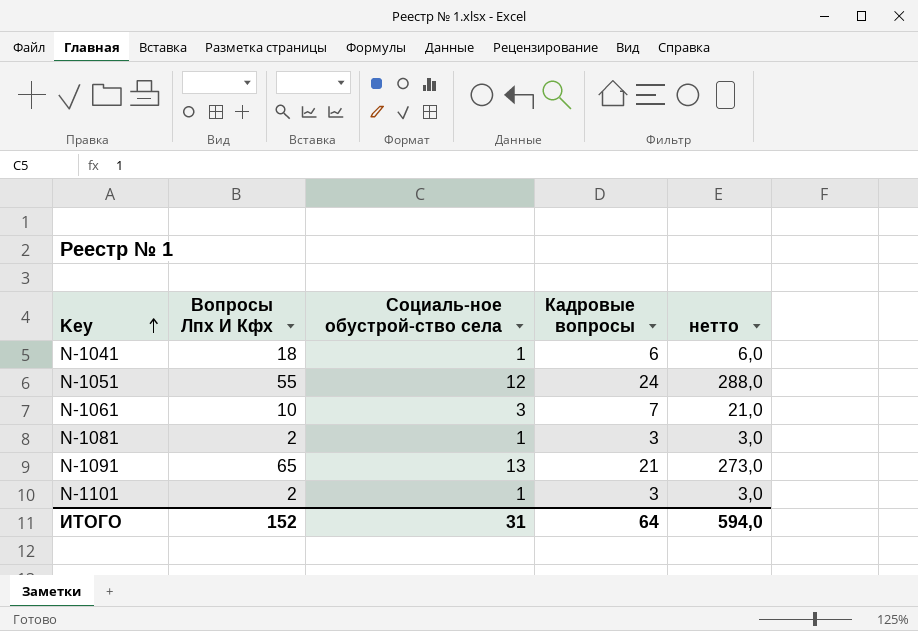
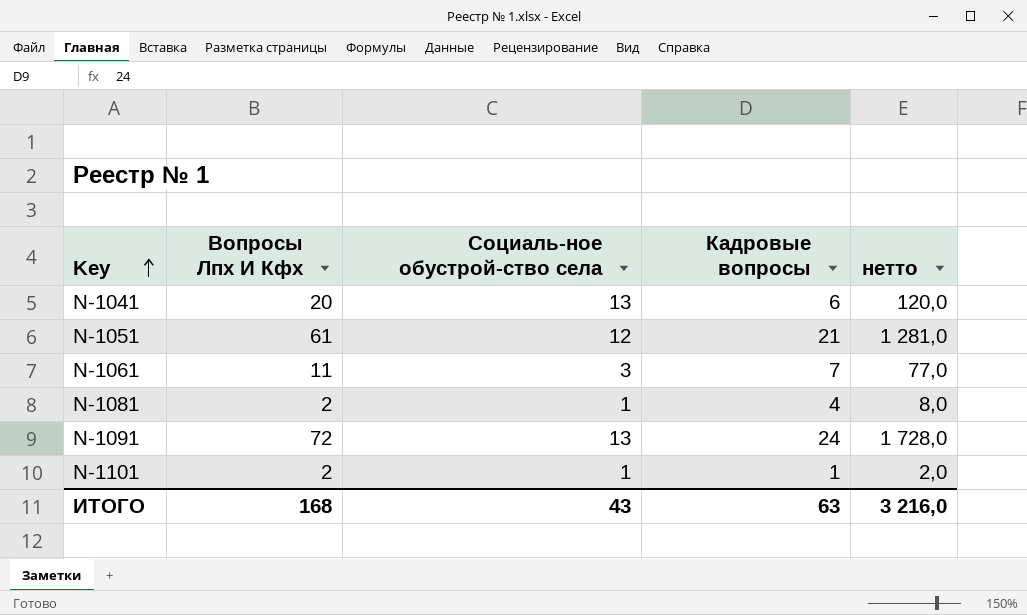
column нетто | formula: [Социаль-ное обустрой-ство села] * [Кадровые вопросы] -> [Вопросы Лпх И Кфх] * [Кадровые вопросы]
N-1041 | Вопросы Лпх И Кфх: 18 -> 20
N-1041 | Социаль-ное обустрой-ство села: 1 -> 13
N-1051 | Вопросы Лпх И Кфх: 55 -> 61
N-1051 | Кадровые вопросы: 24 -> 21
N-1061 | Вопросы Лпх И Кфх: 10 -> 11
N-1081 | Кадровые вопросы: 3 -> 4
N-1091 | Вопросы Лпх И Кфх: 65 -> 72
N-1091 | Кадровые вопросы: 21 -> 24
N-1101 | Кадровые вопросы: 3 -> 1
ИТОГО | Вопросы Лпх И Кфх: 152 -> 168
ИТОГО | Социаль-ное обустрой-ство села: 31 -> 43
ИТОГО | Кадровые вопросы: 64 -> 63
ИТОГО | нетто: 594,0 -> 3 216,0

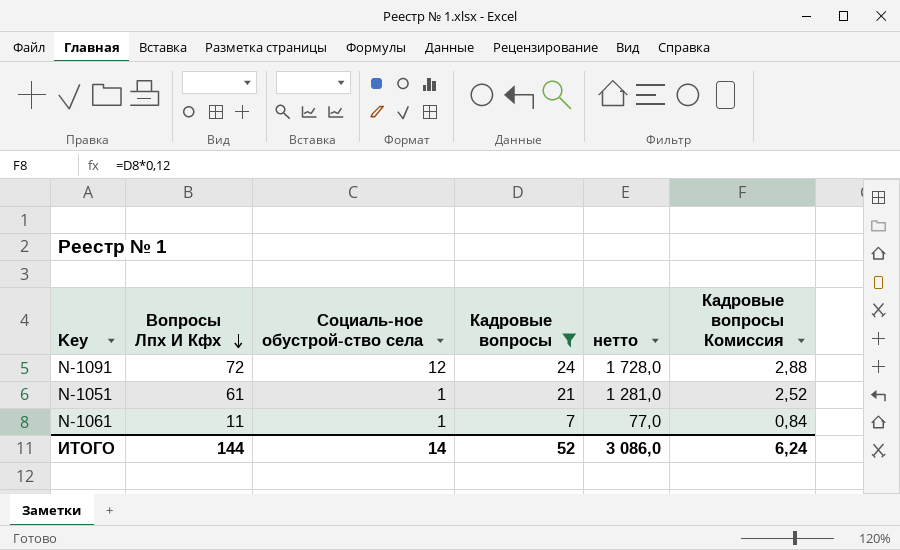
filter: none -> Кадровые вопросы >= 7
row order: Key ascending -> Вопросы Лпх И Кфх descending
column Кадровые вопросы Комиссия | formula: none -> [Кадровые вопросы] * 0,12
N-1091 | Социаль-ное обустрой-ство села: 13 -> 12
N-1051 | Социаль-ное обустрой-ство села: 12 -> 1
N-1061 | Социаль-ное обустрой-ство села: 3 -> 1
ИТОГО | Вопросы Лпх И Кфх: 168 -> 144
ИТОГО | Социаль-ное обустрой-ство села: 43 -> 14
ИТОГО | Кадровые вопросы: 63 -> 52
ИТОГО | нетто: 3 216,0 -> 3 086,0

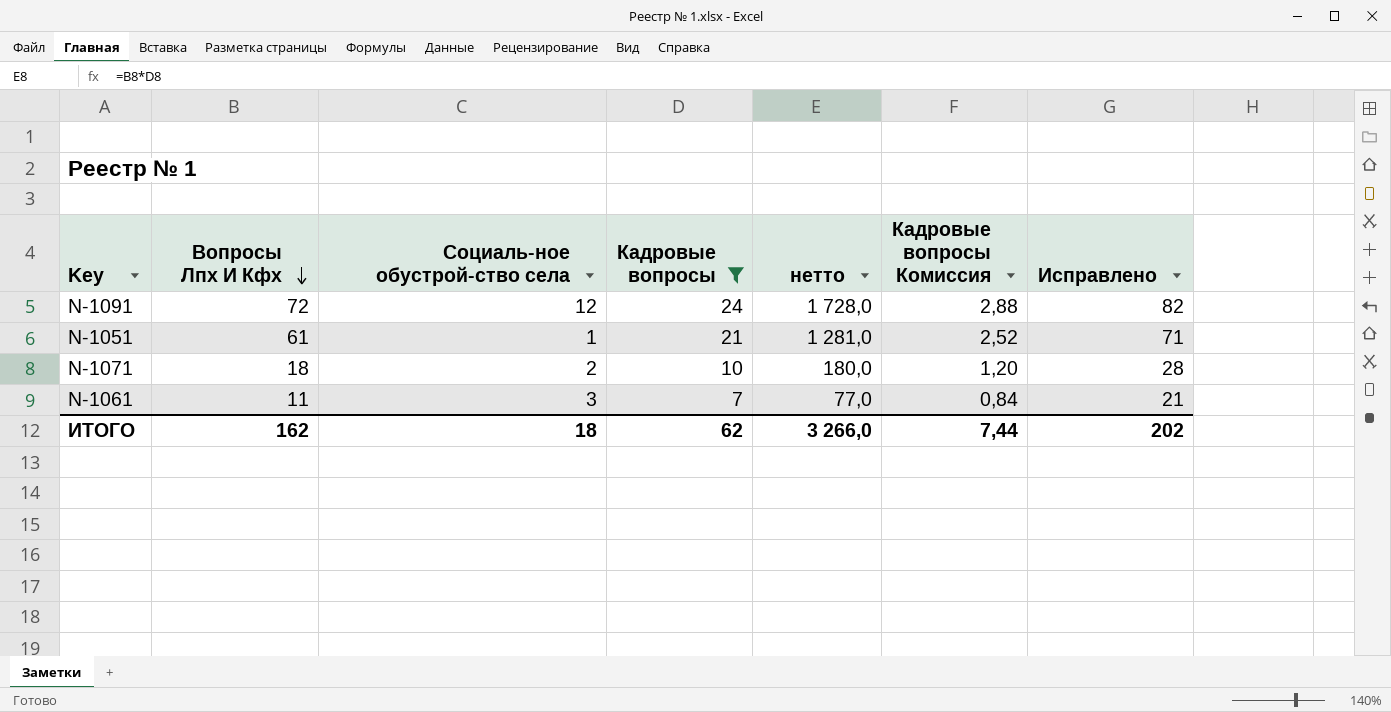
column Исправлено | formula: none -> [Вопросы Лпх И Кфх] + 10
row N-1071: none -> 18 | 2 | 10 | 180,0 | 1,20 | 28
N-1061 | Социаль-ное обустрой-ство села: 1 -> 3
ИТОГО | Вопросы Лпх И Кфх: 144 -> 162
ИТОГО | Социаль-ное обустрой-ство села: 14 -> 18
ИТОГО | Кадровые вопросы: 52 -> 62
ИТОГО | нетто: 3 086,0 -> 3 266,0
ИТОГО | Кадровые вопросы Комиссия: 6,24 -> 7,44

